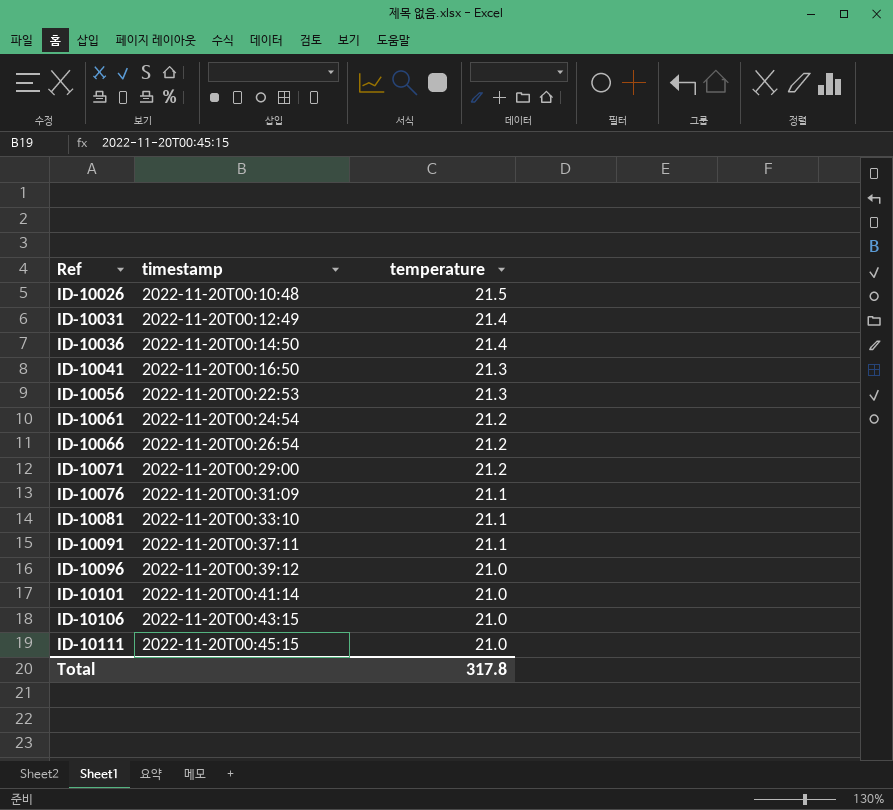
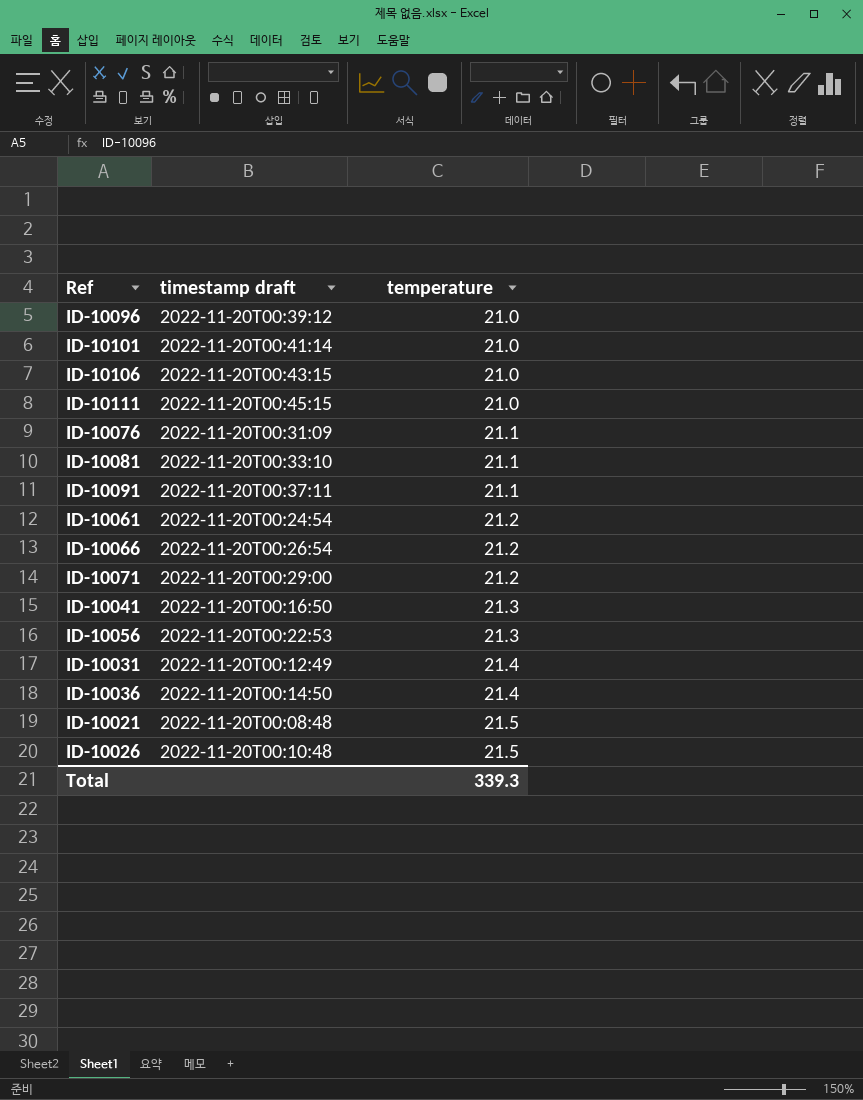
row order: Ref ascending -> temperature ascending
column name: timestamp -> timestamp draft
row ID-10021: none -> 2022-11-20T00:08:48 | 21.5
Total | temperature: 317.8 -> 339.3

